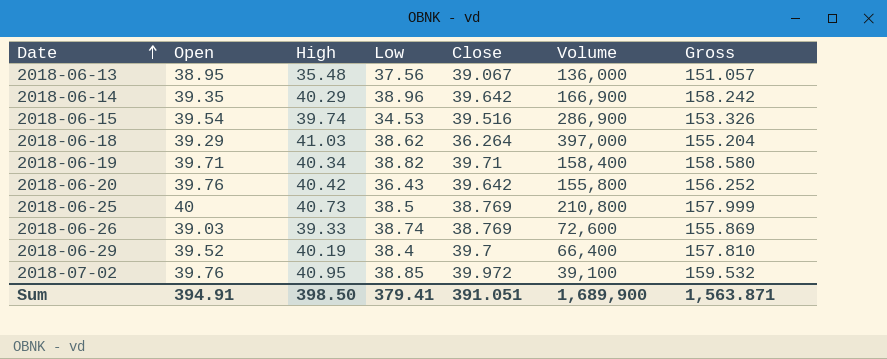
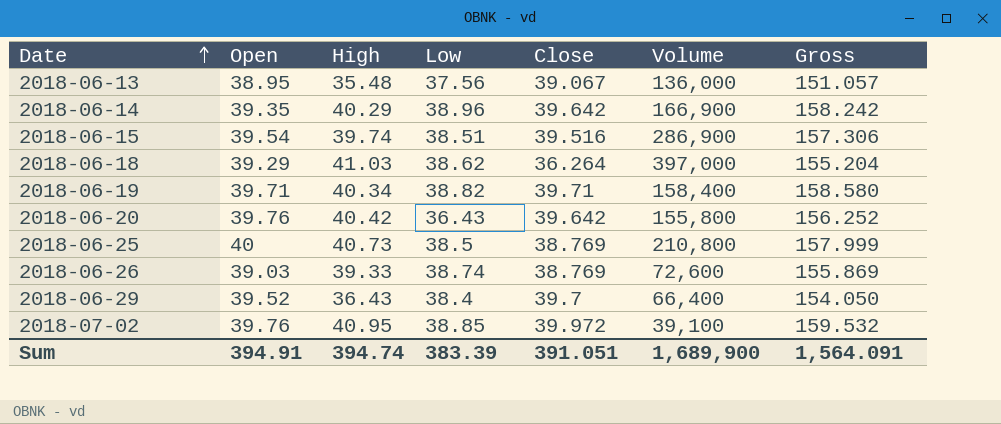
2018-06-15 | Low: 34.53 -> 38.51
2018-06-15 | Gross: 153.326 -> 157.306
2018-06-29 | High: 40.19 -> 36.43
2018-06-29 | Gross: 157.810 -> 154.050
Sum | High: 398.50 -> 394.74
Sum | Low: 379.41 -> 383.39
Sum | Gross: 1,563.871 -> 1,564.091

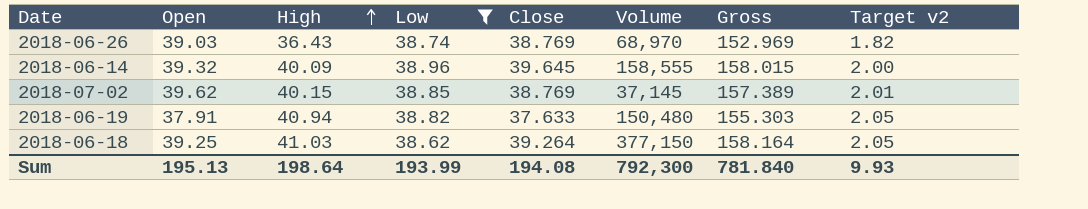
filter: none -> Low >= 38.62
row order: Date ascending -> High ascending
column Target v2 | formula: none -> [High] * 0.05
2018-06-26 | High: 39.33 -> 36.43
2018-06-26 | Volume: 72,600 -> 68,970
2018-06-26 | Gross: 155.869 -> 152.969
2018-06-14 | Open: 39.35 -> 39.32
2018-06-14 | High: 40.29 -> 40.09
2018-06-14 | Close: 39.642 -> 39.645
2018-06-14 | Volume: 166,900 -> 158,555
2018-06-14 | Gross: 158.242 -> 158.015
2018-07-02 | Open: 39.76 -> 39.62
2018-07-02 | High: 40.95 -> 40.15
2018-07-02 | Close: 39.972 -> 38.769
2018-07-02 | Volume: 39,100 -> 37,145
2018-07-02 | Gross: 159.532 -> 157.389
2018-06-19 | Open: 39.71 -> 37.91
2018-06-19 | High: 40.34 -> 40.94
2018-06-19 | Close: 39.71 -> 37.633
2018-06-19 | Volume: 158,400 -> 150,480
2018-06-19 | Gross: 158.580 -> 155.303
2018-06-18 | Open: 39.29 -> 39.25
2018-06-18 | Close: 36.264 -> 39.264
2018-06-18 | Volume: 397,000 -> 377,150
2018-06-18 | Gross: 155.204 -> 158.164
Sum | Open: 394.91 -> 195.13
Sum | High: 394.74 -> 198.64
Sum | Low: 383.39 -> 193.99
Sum | Close: 391.051 -> 194.08
Sum | Volume: 1,689,900 -> 792,300
Sum | Gross: 1,564.091 -> 781.840

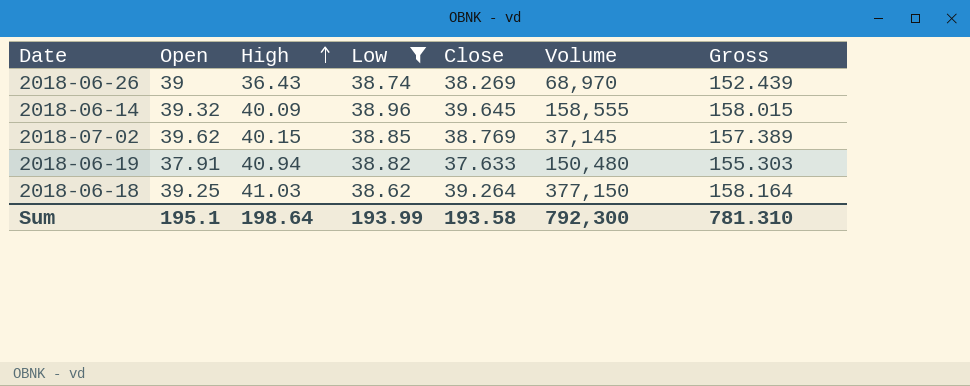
column Target v2 | formula: [High] * 0.05 -> none
2018-06-26 | Open: 39.03 -> 39
2018-06-26 | Close: 38.769 -> 38.269
2018-06-26 | Gross: 152.969 -> 152.439
Sum | Open: 195.13 -> 195.1
Sum | Close: 194.08 -> 193.58
Sum | Gross: 781.840 -> 781.310

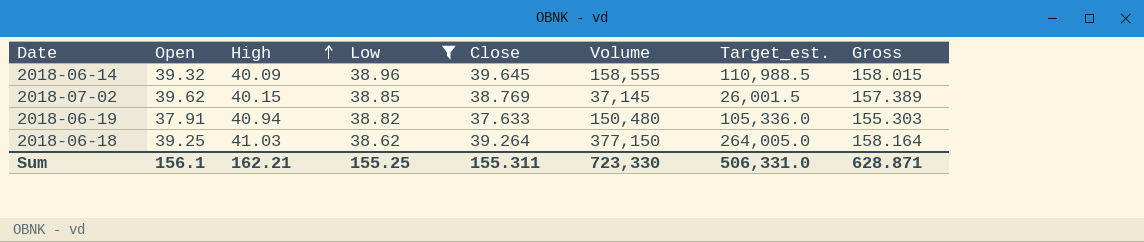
column Target_est. | formula: none -> [Volume] * 0.7
row 2018-06-26: 39 | 36.43 | 38.74 | 38.269 | 68,970 | 152.439 -> none
Sum | Open: 195.1 -> 156.1
Sum | High: 198.64 -> 162.21
Sum | Low: 193.99 -> 155.25
Sum | Close: 193.58 -> 155.311
Sum | Volume: 792,300 -> 723,330
Sum | Gross: 781.310 -> 628.871

